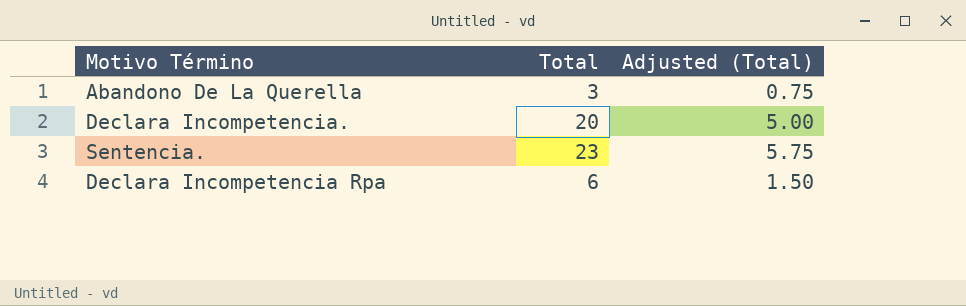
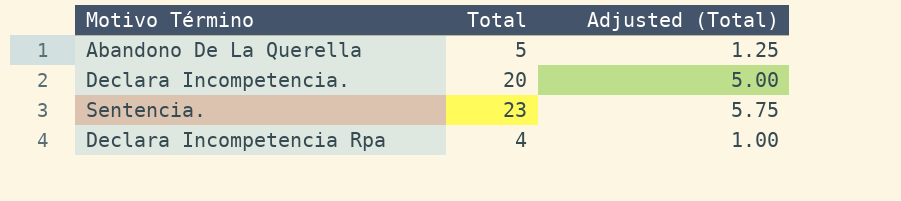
Abandono De La Querella | Total: 3 -> 5
Abandono De La Querella | Adjusted (Total): 0.75 -> 1.25
Declara Incompetencia Rpa | Total: 6 -> 4
Declara Incompetencia Rpa | Adjusted (Total): 1.50 -> 1.00

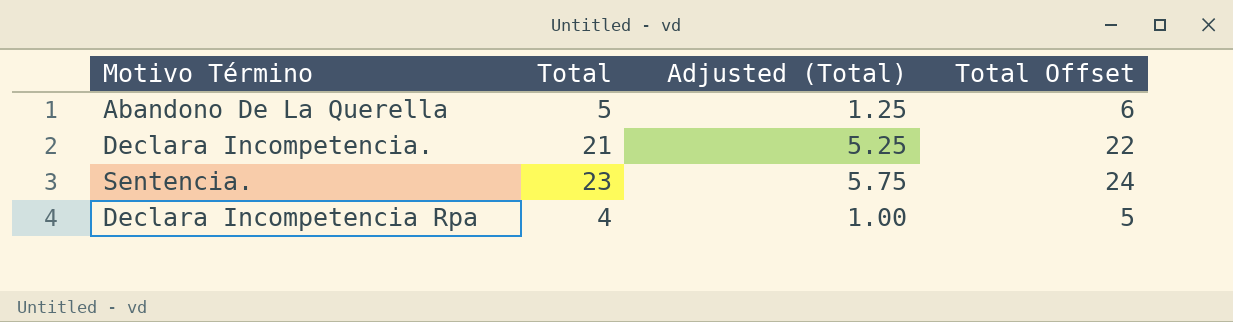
column Total Offset | formula: none -> [Total] + 1
Declara Incompetencia. | Total: 20 -> 21
Declara Incompetencia. | Adjusted (Total): 5.00 -> 5.25

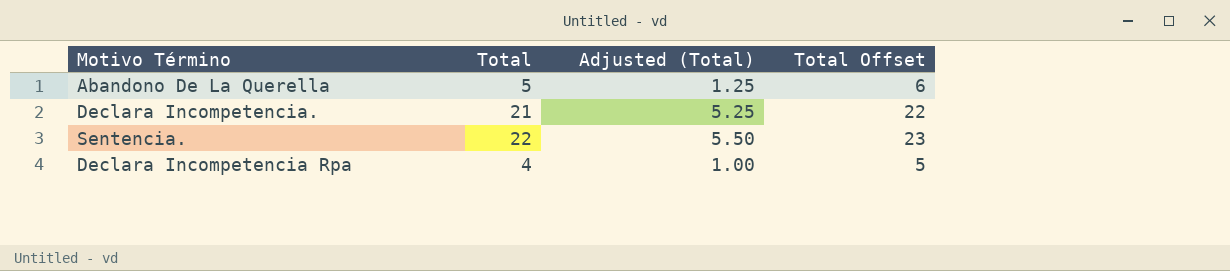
Sentencia. | Total: 23 -> 22
Sentencia. | Adjusted (Total): 5.75 -> 5.50
Sentencia. | Total Offset: 24 -> 23

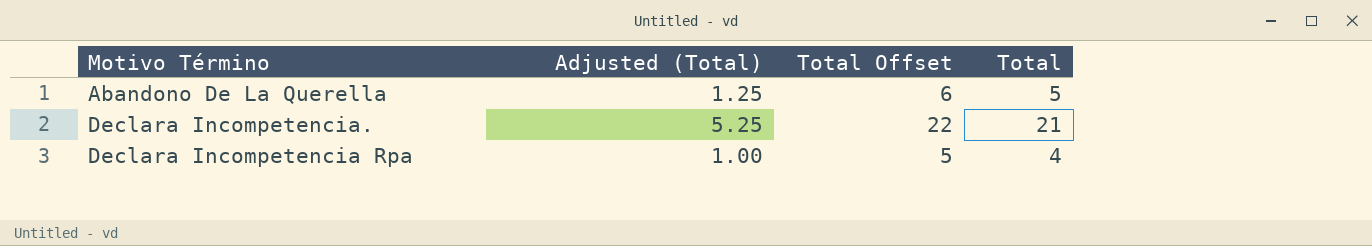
column Total | position: 2 -> 4
row Sentencia.: 22 | 5.50 | 23 -> none

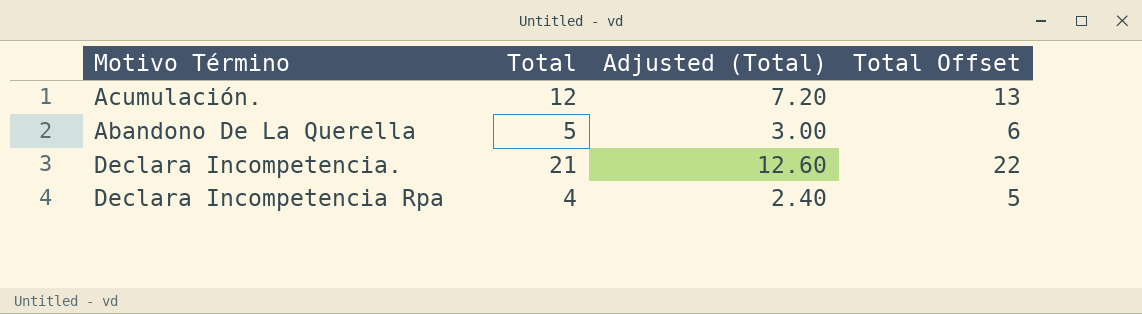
column Total | position: 4 -> 2
column Adjusted (Total) | formula: [Total] * 0.25 -> [Total] * 0.6
row Acumulación.: none -> 12 | 7.20 | 13

